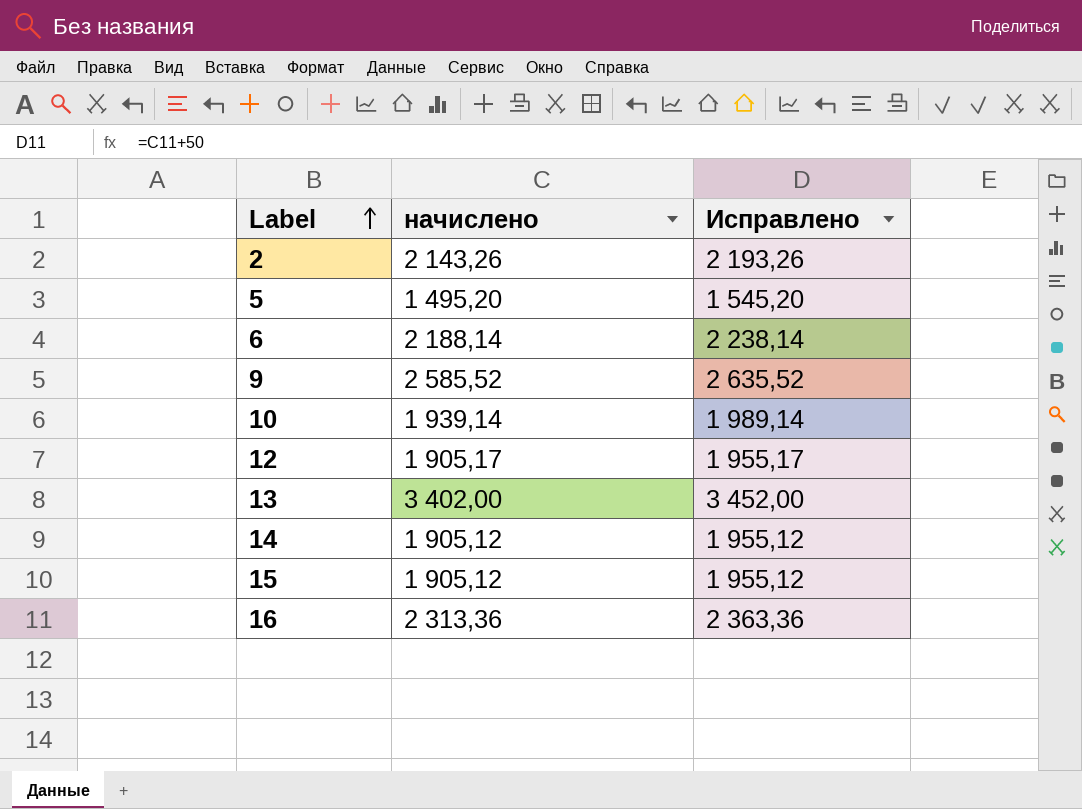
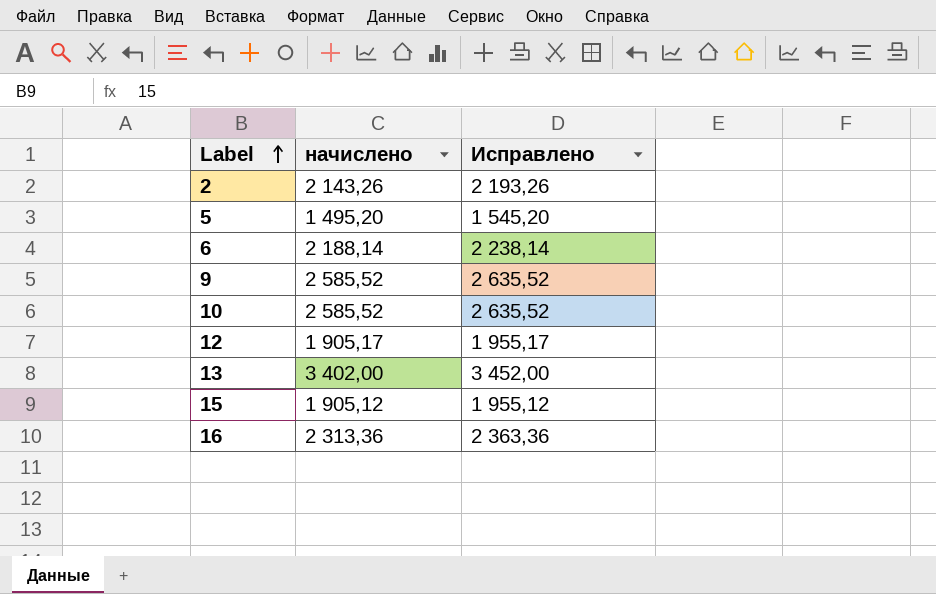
row 14: 1 905,12 | 1 955,12 -> none
10 | начислено: 1 939,14 -> 2 585,52
10 | Исправлено: 1 989,14 -> 2 635,52

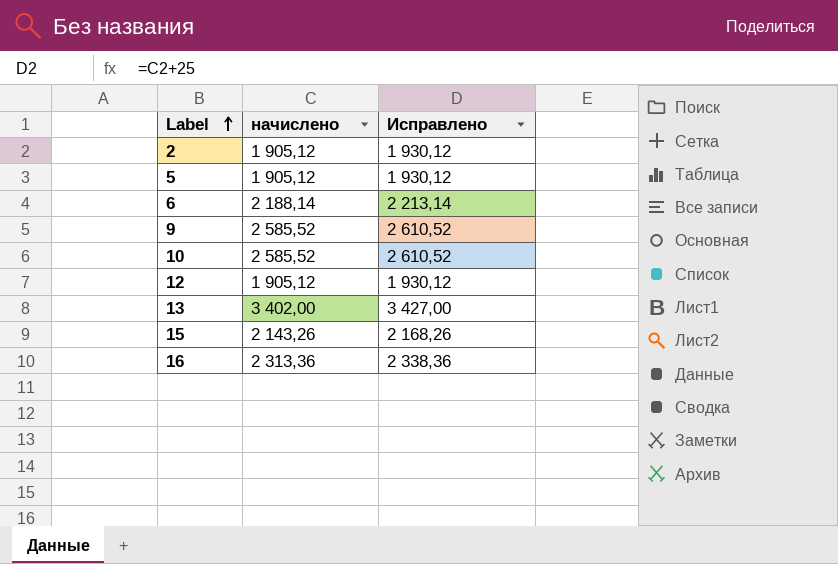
column Исправлено | formula: [начислено] + 50 -> [начислено] + 25
2 | начислено: 2 143,26 -> 1 905,12
5 | начислено: 1 495,20 -> 1 905,12
12 | начислено: 1 905,17 -> 1 905,12
15 | начислено: 1 905,12 -> 2 143,26

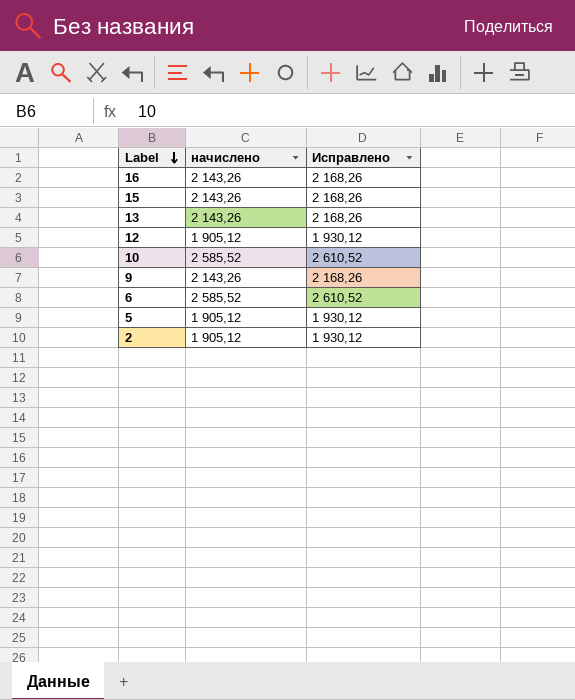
row order: Label ascending -> Label descending
16 | начислено: 2 313,36 -> 2 143,26
16 | Исправлено: 2 338,36 -> 2 168,26
13 | начислено: 3 402,00 -> 2 143,26
13 | Исправлено: 3 427,00 -> 2 168,26
9 | начислено: 2 585,52 -> 2 143,26
9 | Исправлено: 2 610,52 -> 2 168,26
6 | начислено: 2 188,14 -> 2 585,52
6 | Исправлено: 2 213,14 -> 2 610,52

